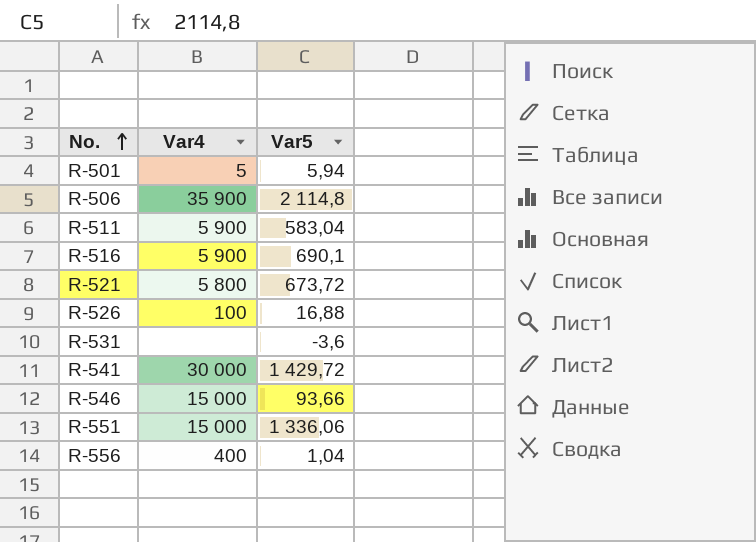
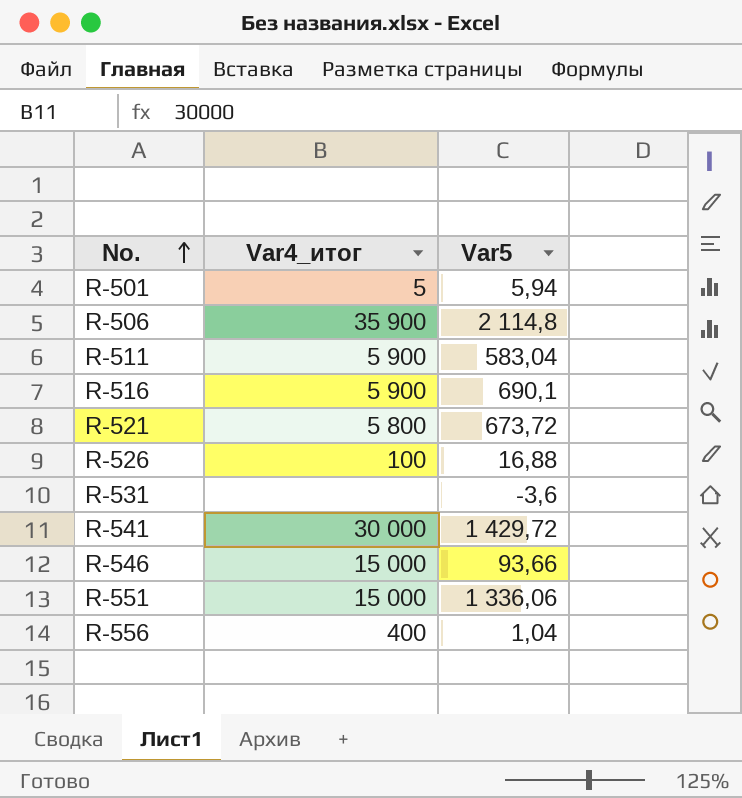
column name: Var4 -> Var4_итог

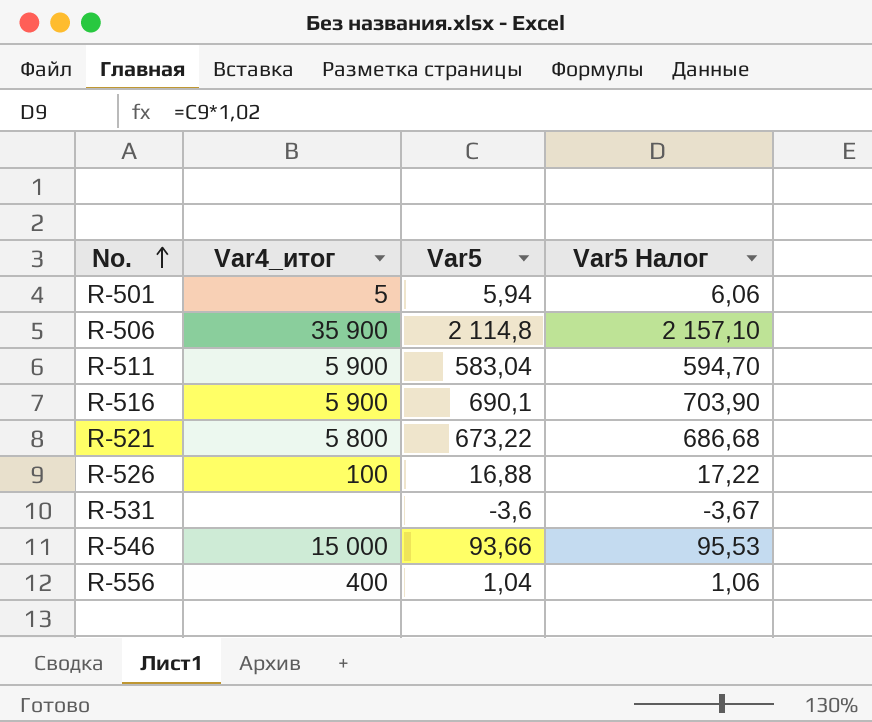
column Var5 Налог | formula: none -> [Var5] * 1,02
row R-541: 30 000 | 1 429,72 -> none
row R-551: 15 000 | 1 336,06 -> none
R-521 | Var5: 673,72 -> 673,22

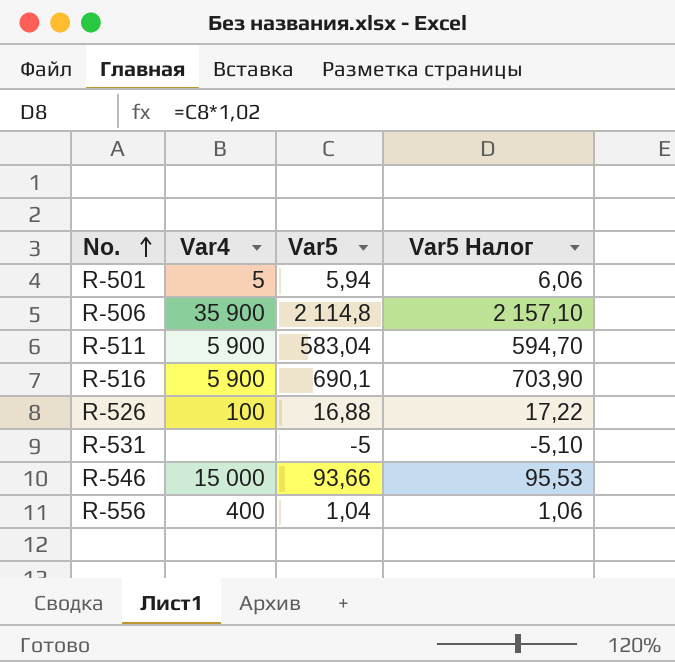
column name: Var4_итог -> Var4
row R-521: 5 800 | 673,22 | 686,68 -> none
R-531 | Var5: -3,6 -> -5
R-531 | Var5 Налог: -3,67 -> -5,10

